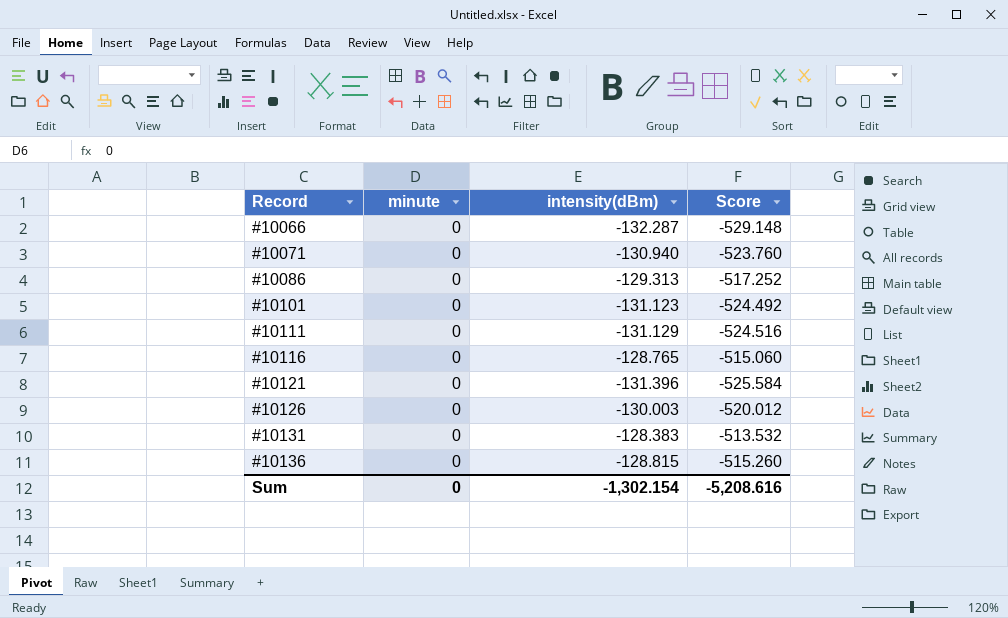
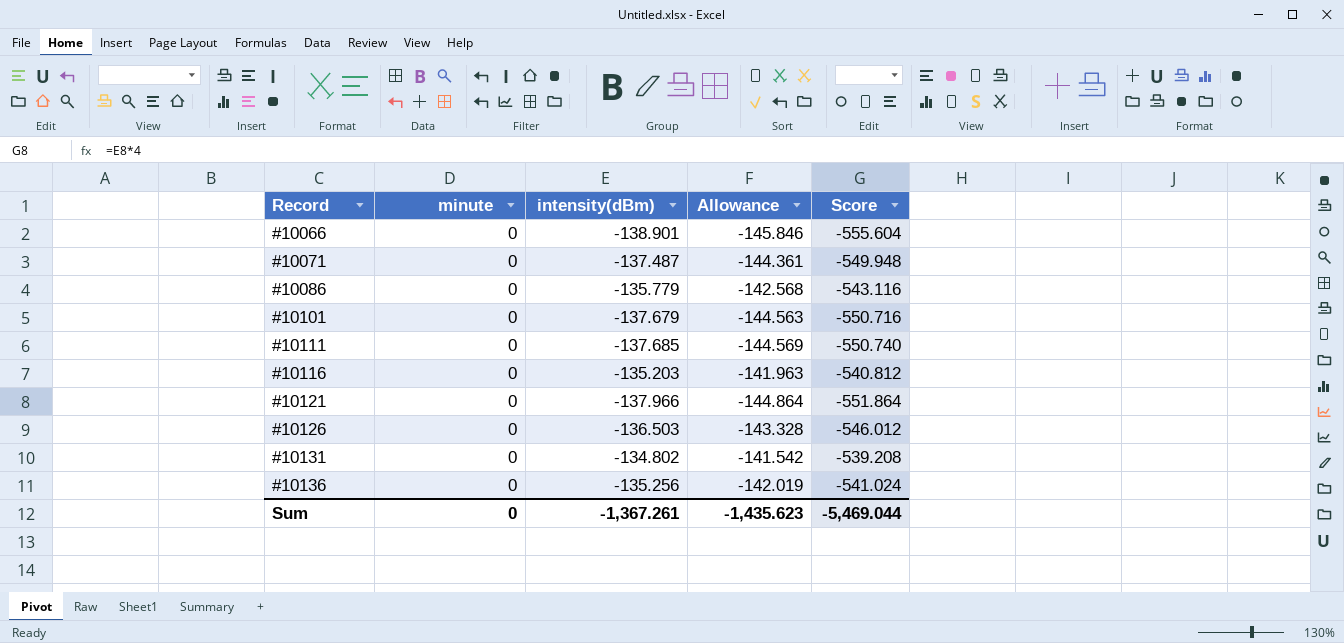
column Allowance | formula: none -> [intensity(dBm)] * 1.05
#10066 | intensity(dBm): -132.287 -> -138.901
#10066 | Score: -529.148 -> -555.604
#10071 | intensity(dBm): -130.940 -> -137.487
#10071 | Score: -523.760 -> -549.948
#10086 | intensity(dBm): -129.313 -> -135.779
#10086 | Score: -517.252 -> -543.116
#10101 | intensity(dBm): -131.123 -> -137.679
#10101 | Score: -524.492 -> -550.716
#10111 | intensity(dBm): -131.129 -> -137.685
#10111 | Score: -524.516 -> -550.740
#10116 | intensity(dBm): -128.765 -> -135.203
#10116 | Score: -515.060 -> -540.812
#10121 | intensity(dBm): -131.396 -> -137.966
#10121 | Score: -525.584 -> -551.864
#10126 | intensity(dBm): -130.003 -> -136.503
#10126 | Score: -520.012 -> -546.012
#10131 | intensity(dBm): -128.383 -> -134.802
#10131 | Score: -513.532 -> -539.208
#10136 | intensity(dBm): -128.815 -> -135.256
#10136 | Score: -515.260 -> -541.024
Sum | intensity(dBm): -1,302.154 -> -1,367.261
Sum | Score: -5,208.616 -> -5,469.044

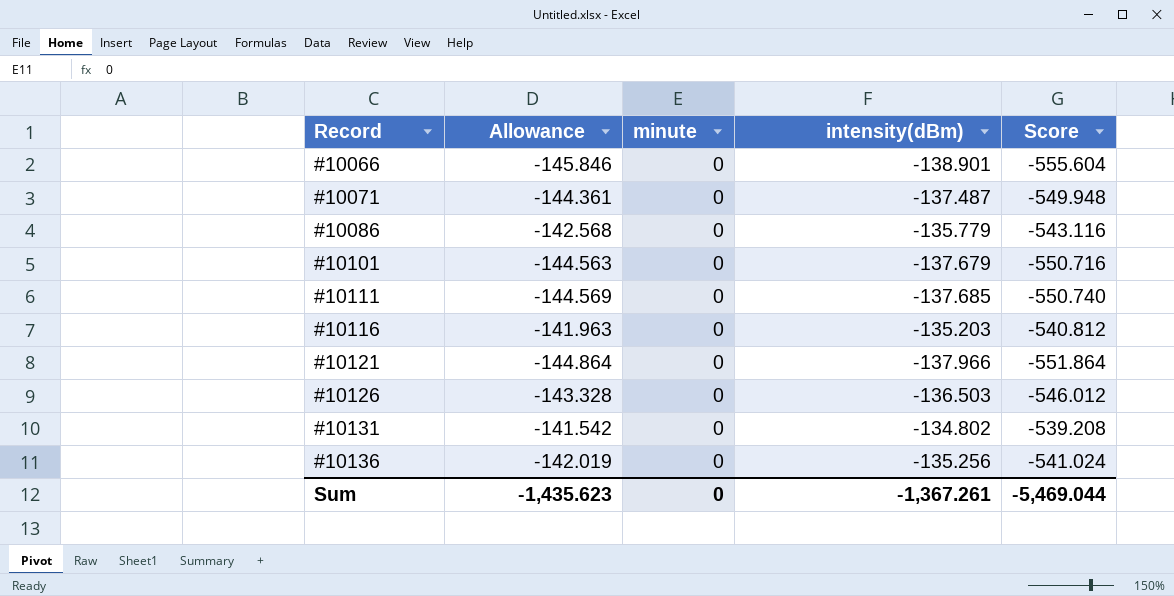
column Allowance | position: 4 -> 2

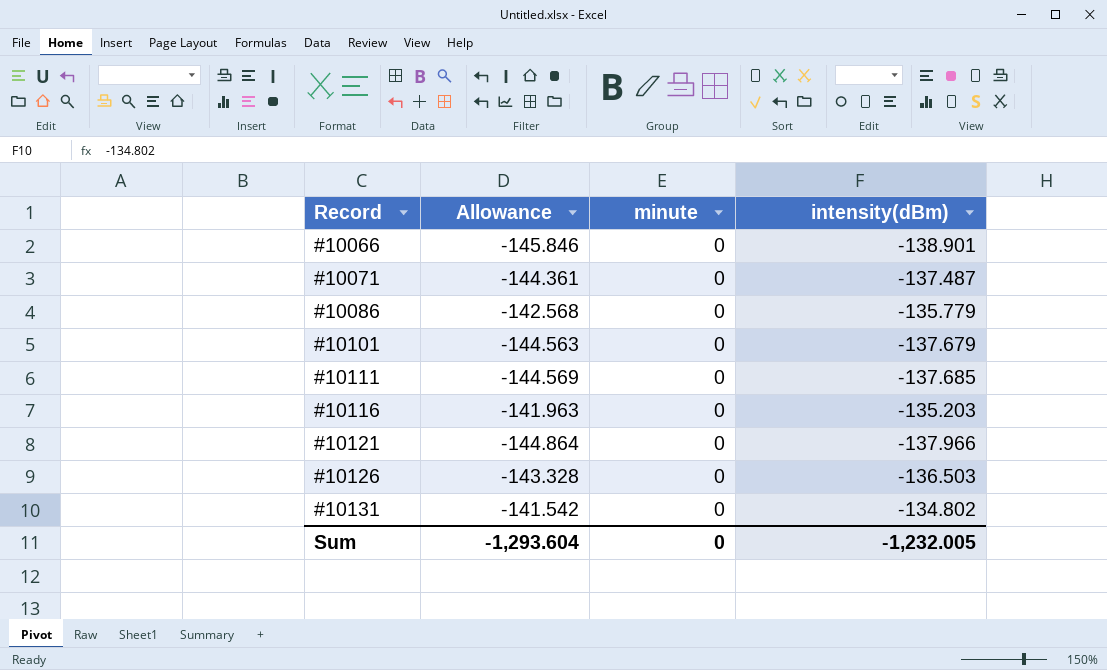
column Score | formula: [intensity(dBm)] * 4 -> none
row #10136: -142.019 | 0 | -135.256 | -541.024 -> none
Sum | Allowance: -1,435.623 -> -1,293.604
Sum | intensity(dBm): -1,367.261 -> -1,232.005

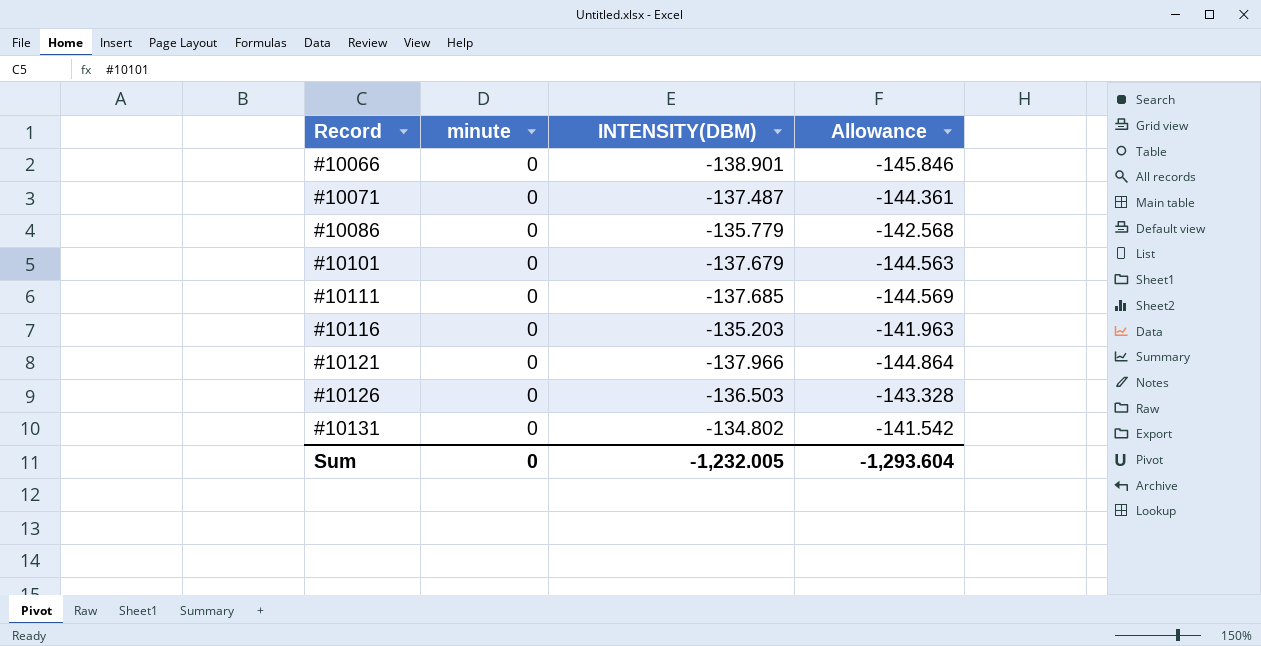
column name: intensity(dBm) -> INTENSITY(DBM)
column Allowance | position: 2 -> 4

